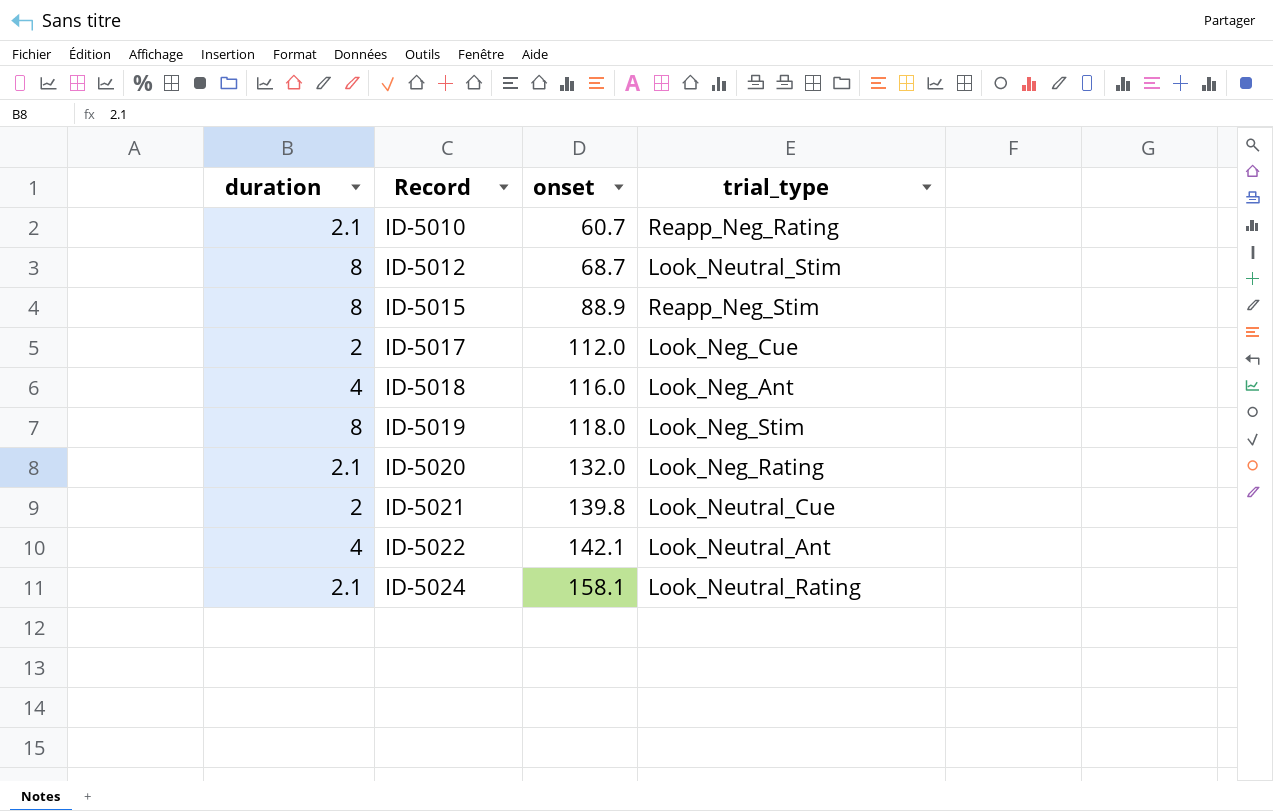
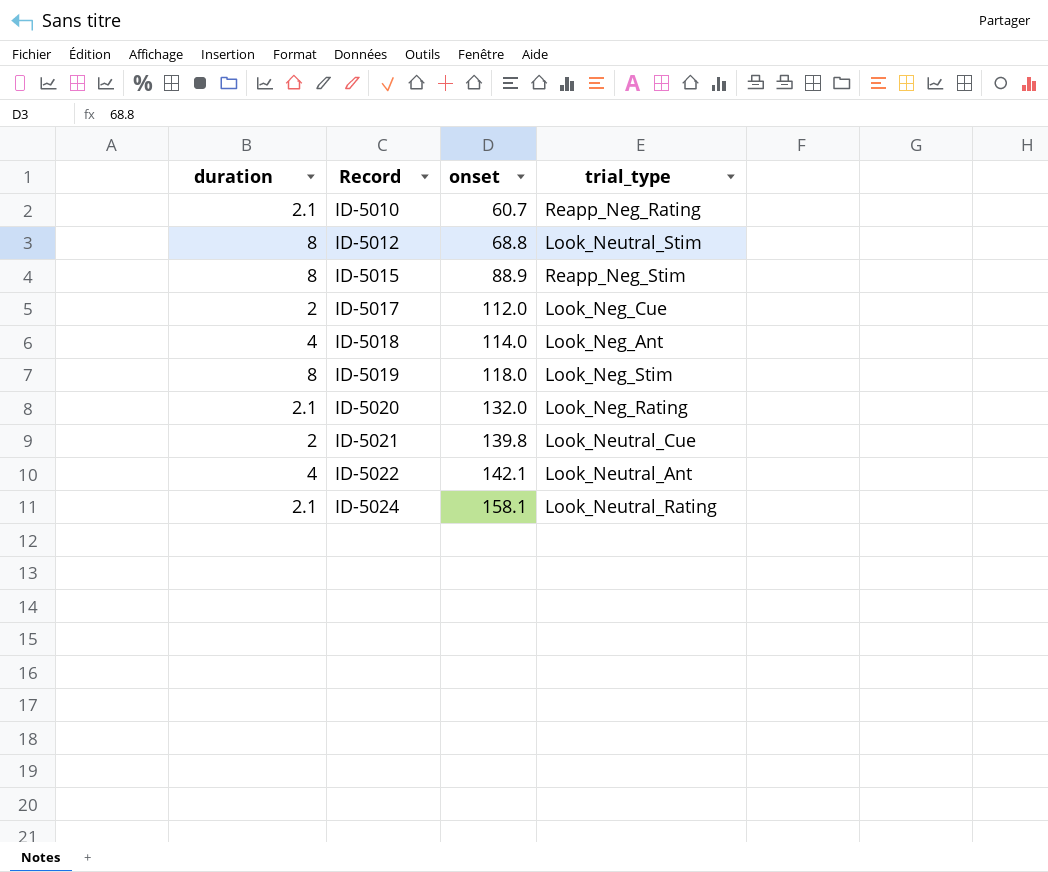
ID-5012 | onset: 68.7 -> 68.8
ID-5018 | onset: 116.0 -> 114.0

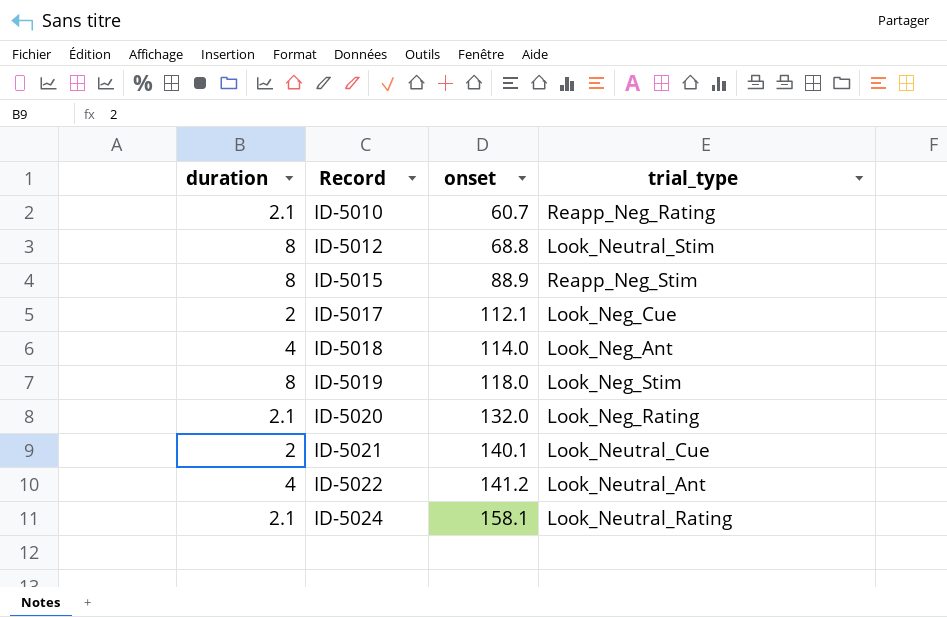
ID-5017 | onset: 112.0 -> 112.1
ID-5021 | onset: 139.8 -> 140.1
ID-5022 | onset: 142.1 -> 141.2

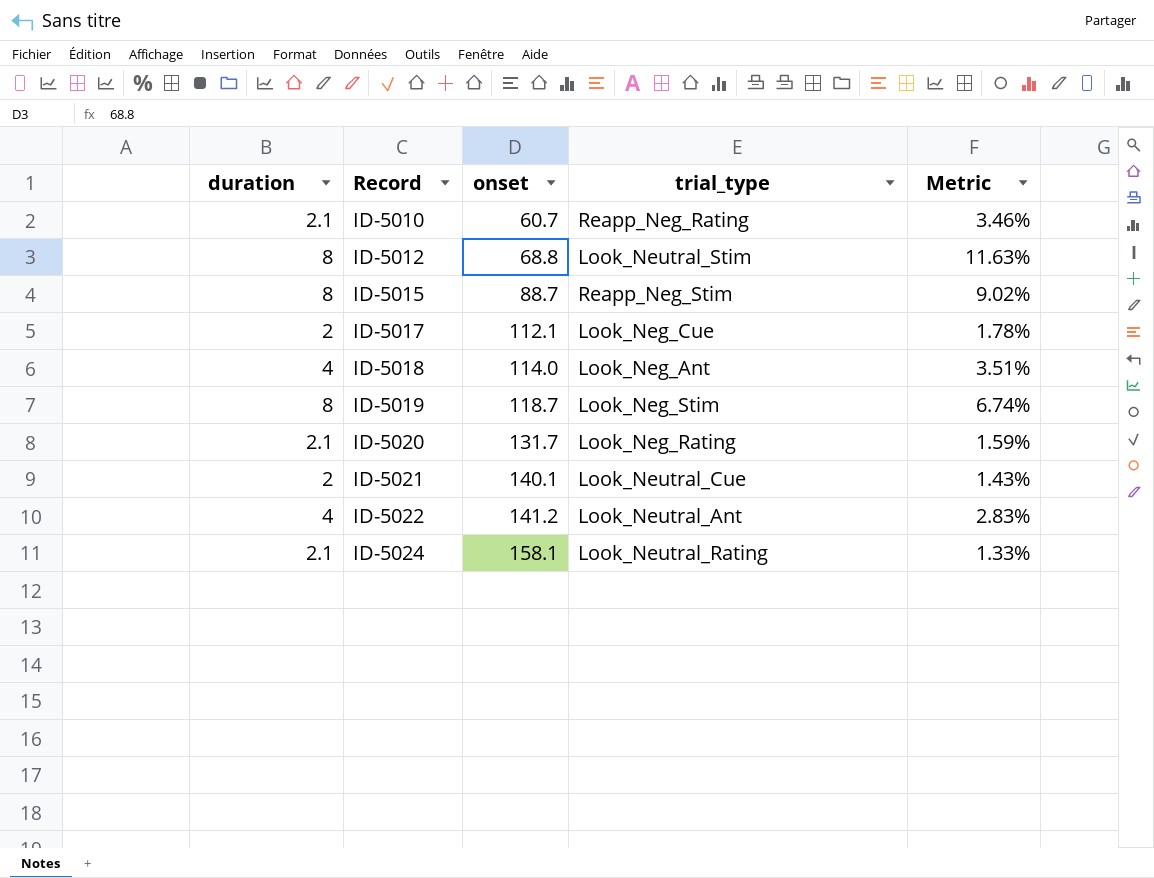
column Metric | formula: none -> [duration] / [onset]
ID-5015 | onset: 88.9 -> 88.7
ID-5019 | onset: 118.0 -> 118.7
ID-5020 | onset: 132.0 -> 131.7

